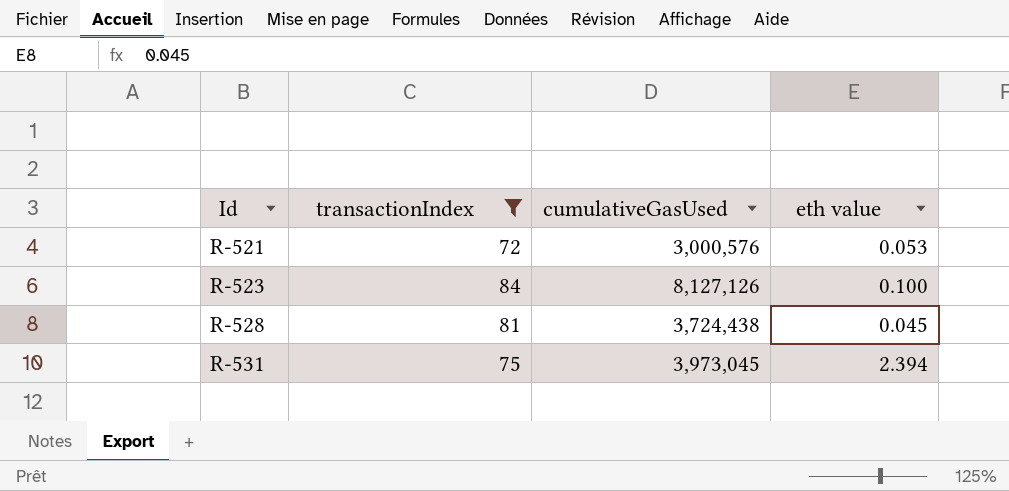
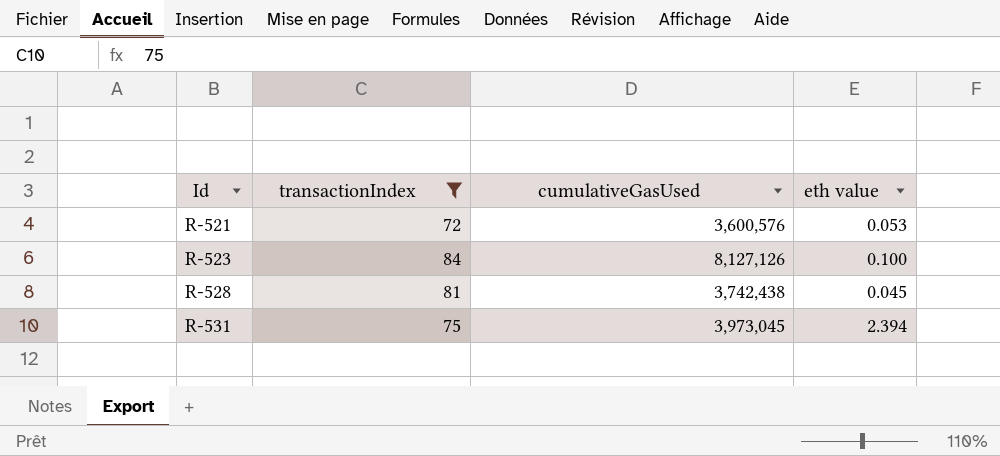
R-521 | cumulativeGasUsed: 3,000,576 -> 3,600,576
R-528 | cumulativeGasUsed: 3,724,438 -> 3,742,438

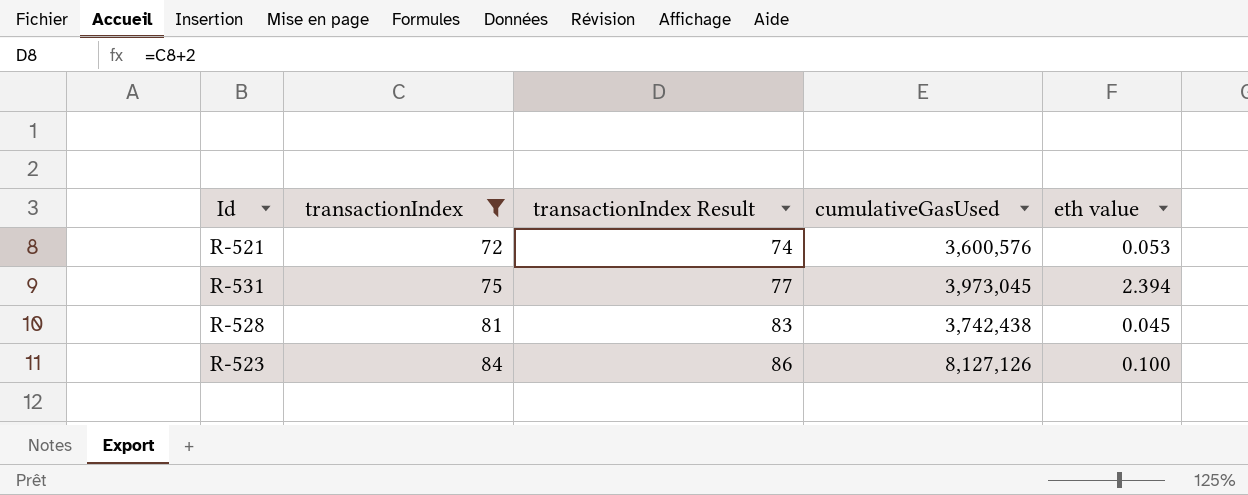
row order: Id ascending -> transactionIndex ascending
column transactionIndex Result | formula: none -> [transactionIndex] + 2

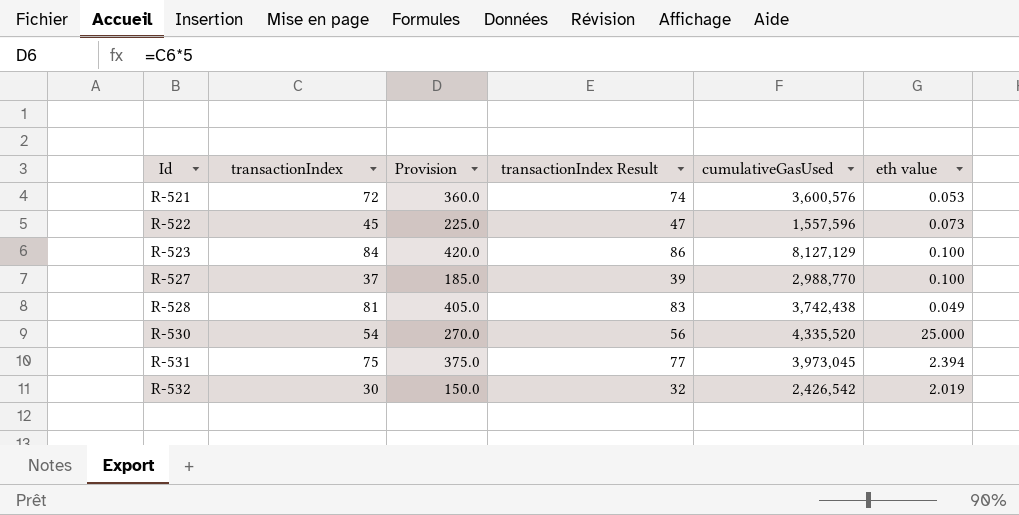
filter: transactionIndex >= 72 -> none
row order: transactionIndex ascending -> Id ascending
column Provision | formula: none -> [transactionIndex] * 5
R-523 | cumulativeGasUsed: 8,127,126 -> 8,127,129
R-528 | eth value: 0.045 -> 0.049

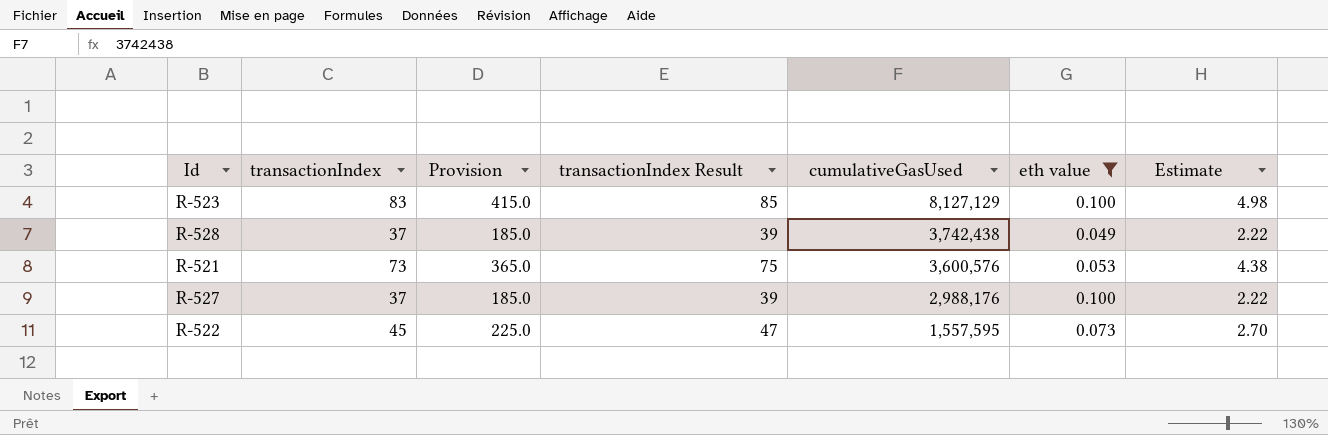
filter: none -> eth value <= 0.100
row order: Id ascending -> cumulativeGasUsed descending
column Estimate | formula: none -> [transactionIndex] * 0.06
R-523 | transactionIndex: 84 -> 83
R-523 | Provision: 420.0 -> 415.0
R-523 | transactionIndex Result: 86 -> 85
R-528 | transactionIndex: 81 -> 37
R-528 | Provision: 405.0 -> 185.0
R-528 | transactionIndex Result: 83 -> 39
R-521 | transactionIndex: 72 -> 73
R-521 | Provision: 360.0 -> 365.0
R-521 | transactionIndex Result: 74 -> 75
R-527 | cumulativeGasUsed: 2,988,770 -> 2,988,176
R-522 | cumulativeGasUsed: 1,557,596 -> 1,557,595

